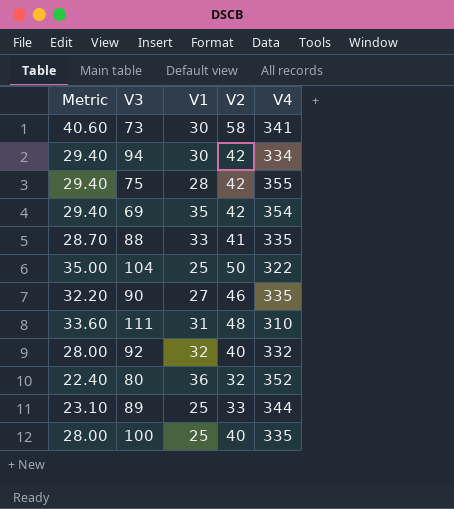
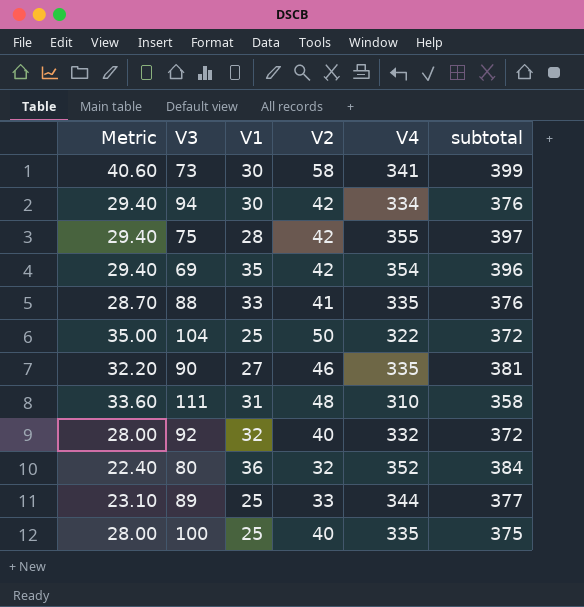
column subtotal | formula: none -> [V2] + [V4]

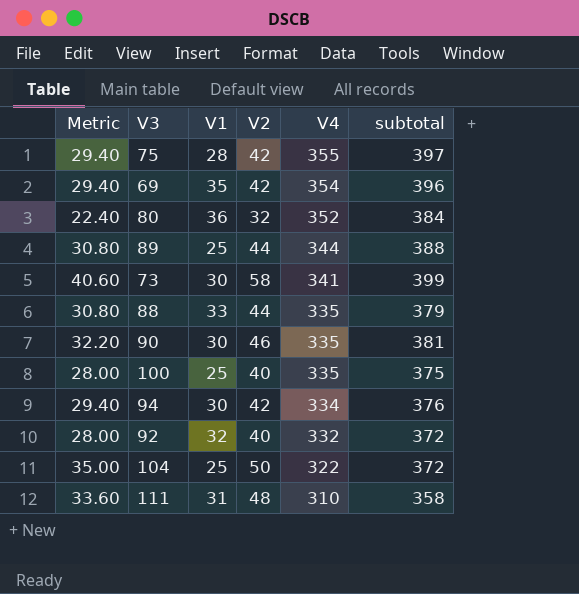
row order: none -> V4 descending
89 | Metric: 23.10 -> 30.80
89 | V2: 33 -> 44
89 | subtotal: 377 -> 388
88 | Metric: 28.70 -> 30.80
88 | V2: 41 -> 44
88 | subtotal: 376 -> 379
90 | V1: 27 -> 30

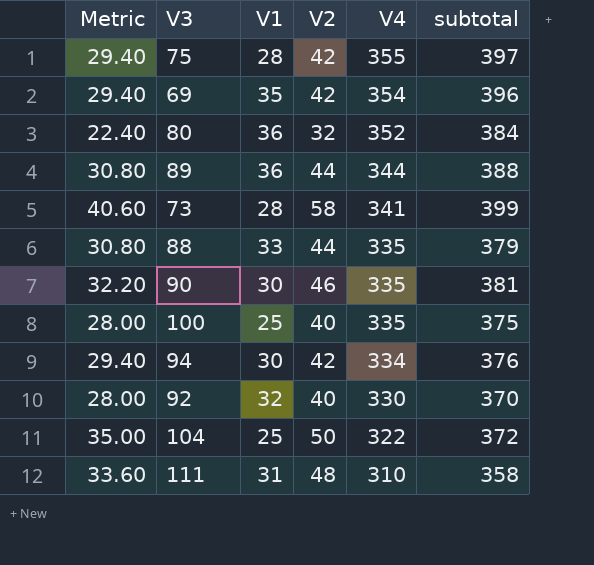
89 | V1: 25 -> 36
73 | V1: 30 -> 28
92 | V4: 332 -> 330
92 | subtotal: 372 -> 370

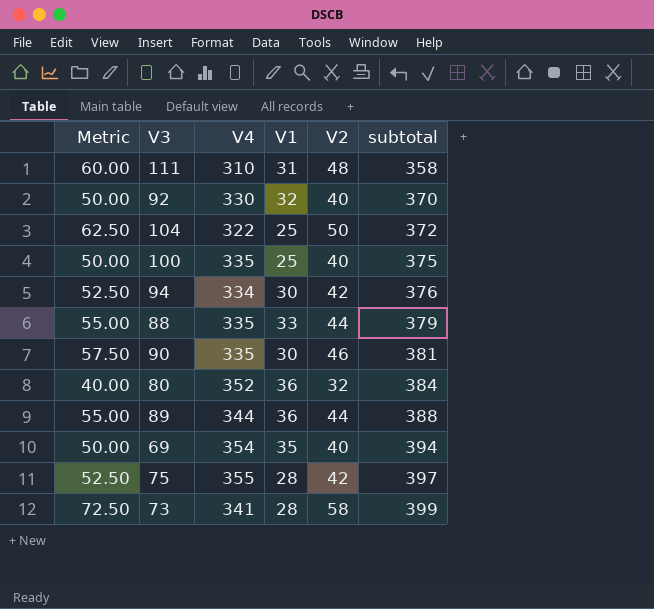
row order: V4 descending -> subtotal ascending
column Metric | formula: [V2] * 0.7 -> [V2] * 1.25
column V4 | position: 5 -> 3
69 | V2: 42 -> 40
69 | subtotal: 396 -> 394

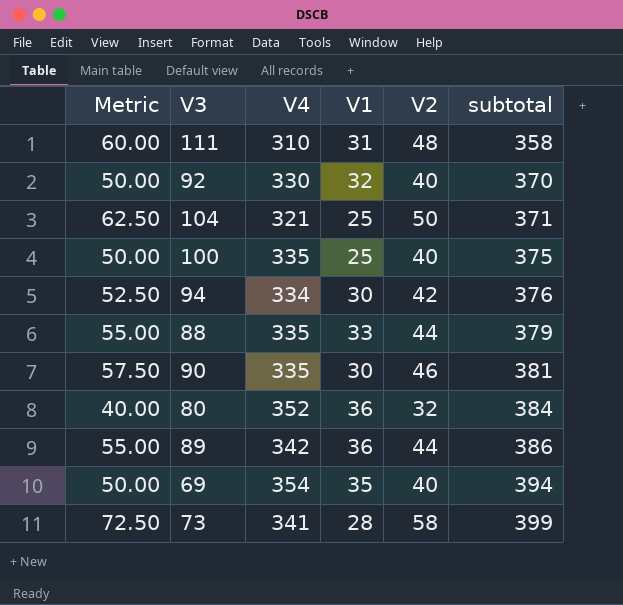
row 75: 52.50 | 355 | 28 | 42 | 397 -> none
104 | V4: 322 -> 321
104 | subtotal: 372 -> 371
89 | V4: 344 -> 342
89 | subtotal: 388 -> 386

